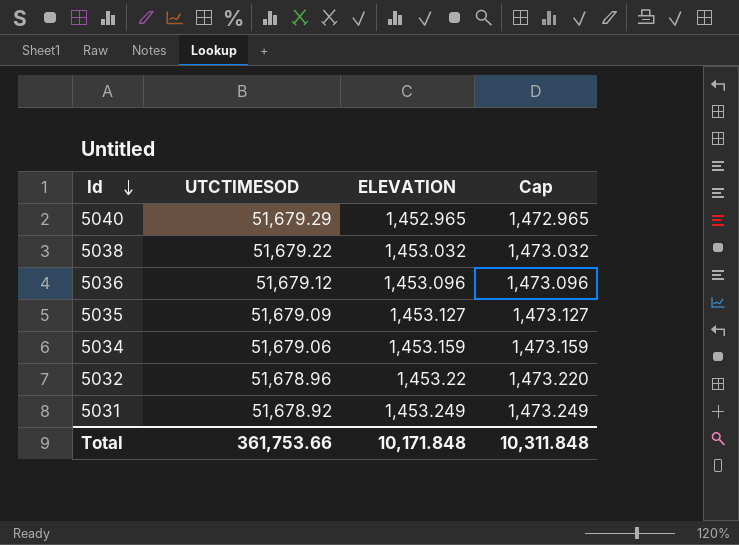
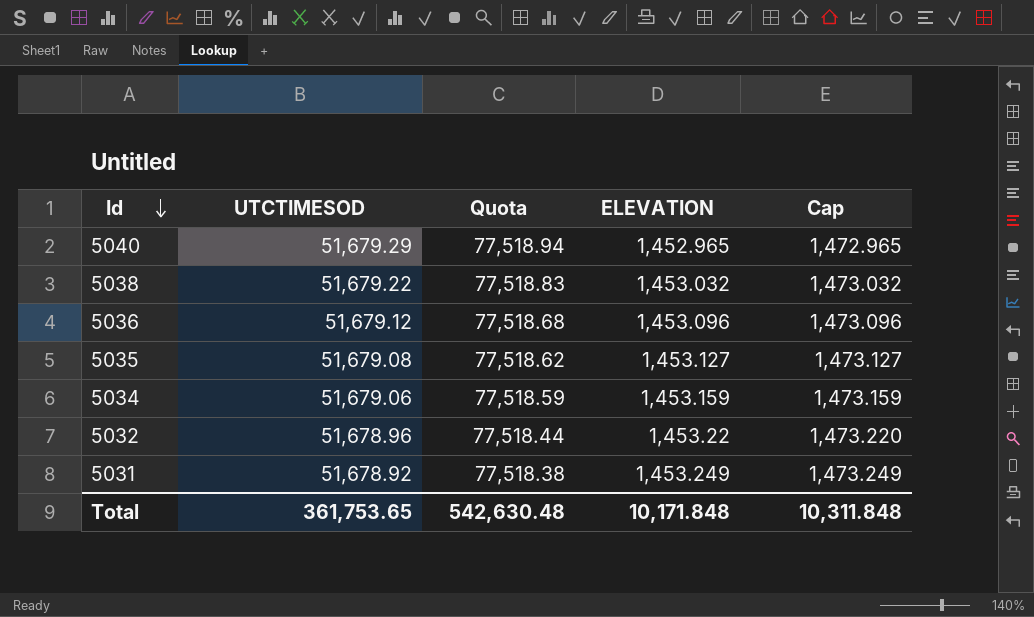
column Quota | formula: none -> [UTCTIMESOD] * 1.5
5035 | UTCTIMESOD: 51,679.09 -> 51,679.08
Total | UTCTIMESOD: 361,753.66 -> 361,753.65

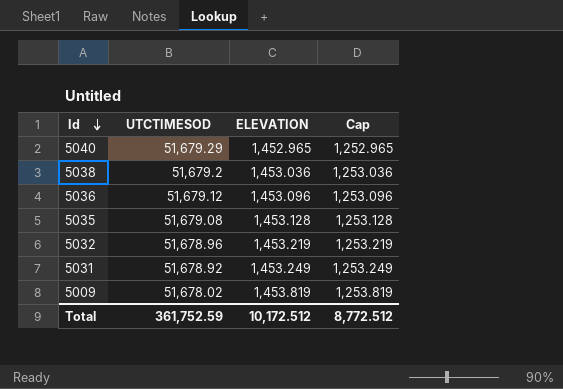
column Quota | formula: [UTCTIMESOD] * 1.5 -> none
column Cap | formula: [ELEVATION] + 20 -> [ELEVATION] - 200
row 5034: 51,679.06 | 77,518.59 | 1,453.159 | 1,473.159 -> none
5038 | UTCTIMESOD: 51,679.22 -> 51,679.2
5038 | ELEVATION: 1,453.032 -> 1,453.036
5035 | ELEVATION: 1,453.127 -> 1,453.128
5032 | ELEVATION: 1,453.22 -> 1,453.219
row 5009: none -> 51,678.02 | 1,453.819 | 1,253.819
Total | UTCTIMESOD: 361,753.65 -> 361,752.59
Total | ELEVATION: 10,171.848 -> 10,172.512
Total | Cap: 10,311.848 -> 8,772.512

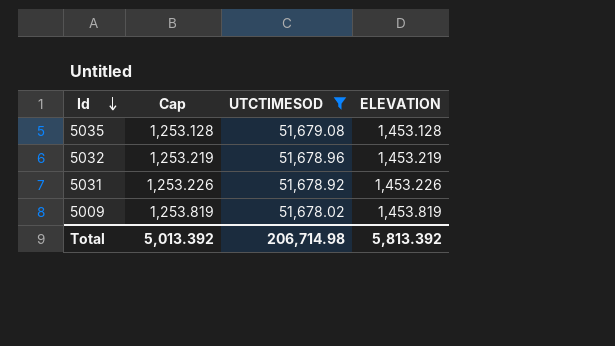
filter: none -> UTCTIMESOD <= 51,679.08
column Cap | position: 4 -> 2
5031 | Cap: 1,253.249 -> 1,253.226
5031 | ELEVATION: 1,453.249 -> 1,453.226
Total | Cap: 8,772.512 -> 5,013.392
Total | UTCTIMESOD: 361,752.59 -> 206,714.98
Total | ELEVATION: 10,172.512 -> 5,813.392

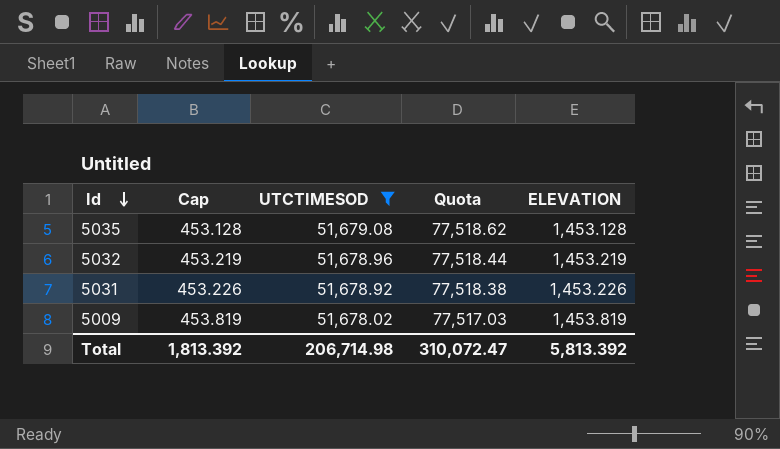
column Cap | formula: [ELEVATION] - 200 -> [ELEVATION] - 1000
column Quota | formula: none -> [UTCTIMESOD] * 1.5
Total | Cap: 5,013.392 -> 1,813.392

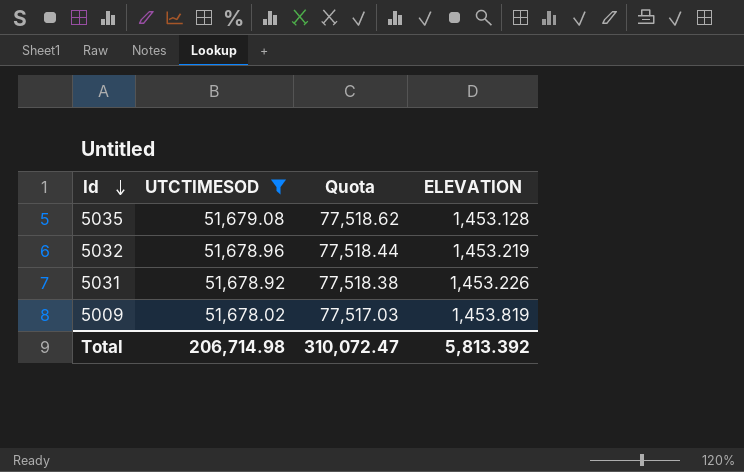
column Cap | formula: [ELEVATION] - 1000 -> none

